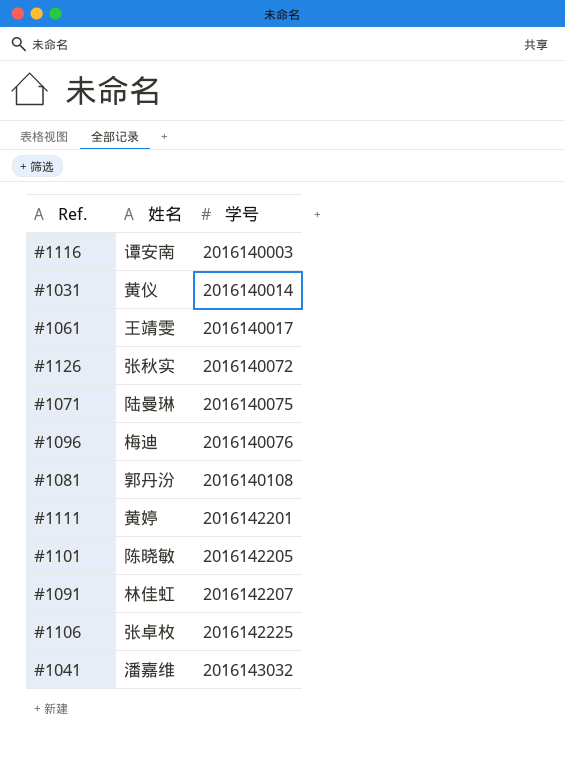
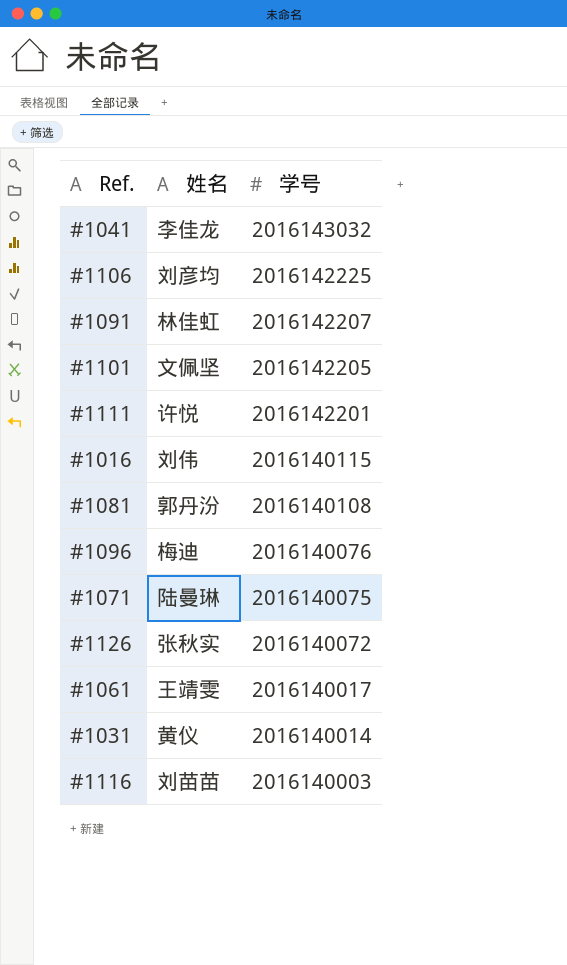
row order: 学号 ascending -> 学号 descending
#1041 | 姓名: 潘嘉维 -> 李佳龙
#1106 | 姓名: 张卓枚 -> 刘彦均
#1101 | 姓名: 陈晓敏 -> 文佩坚
#1111 | 姓名: 黄婷 -> 许悦
row #1016: none -> 刘伟 | 2016140115
#1116 | 姓名: 谭安南 -> 刘苗苗

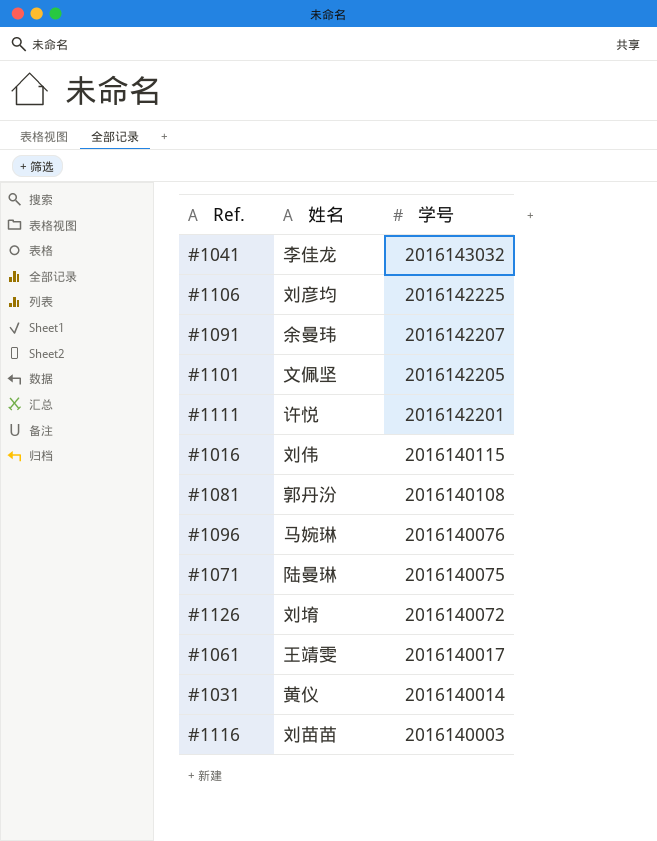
#1091 | 姓名: 林佳虹 -> 余曼玮
#1096 | 姓名: 梅迪 -> 马婉琳
#1126 | 姓名: 张秋实 -> 刘堉

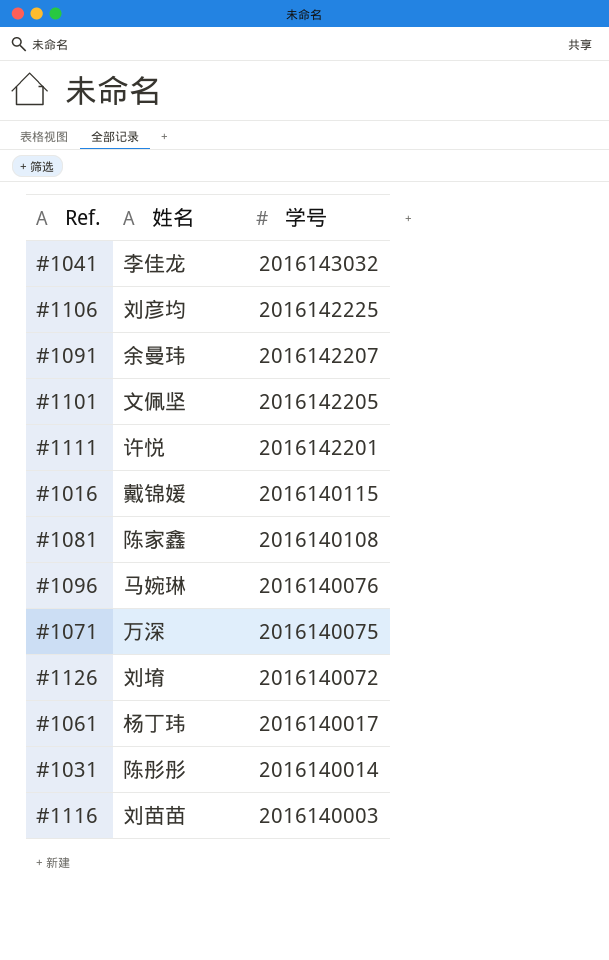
#1016 | 姓名: 刘伟 -> 戴锦媛
#1081 | 姓名: 郭丹汾 -> 陈家鑫
#1071 | 姓名: 陆曼琳 -> 万深
#1061 | 姓名: 王靖雯 -> 杨丁玮
#1031 | 姓名: 黄仪 -> 陈彤彤

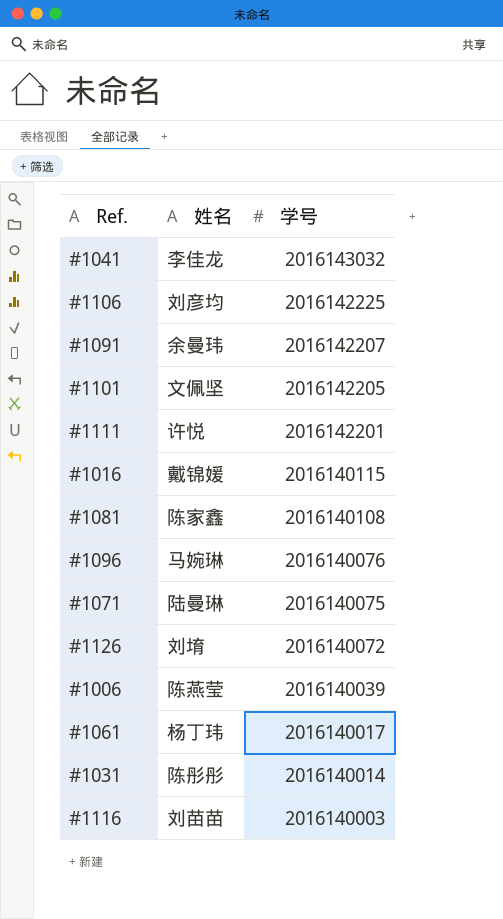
#1071 | 姓名: 万深 -> 陆曼琳
row #1006: none -> 陈燕莹 | 2016140039

